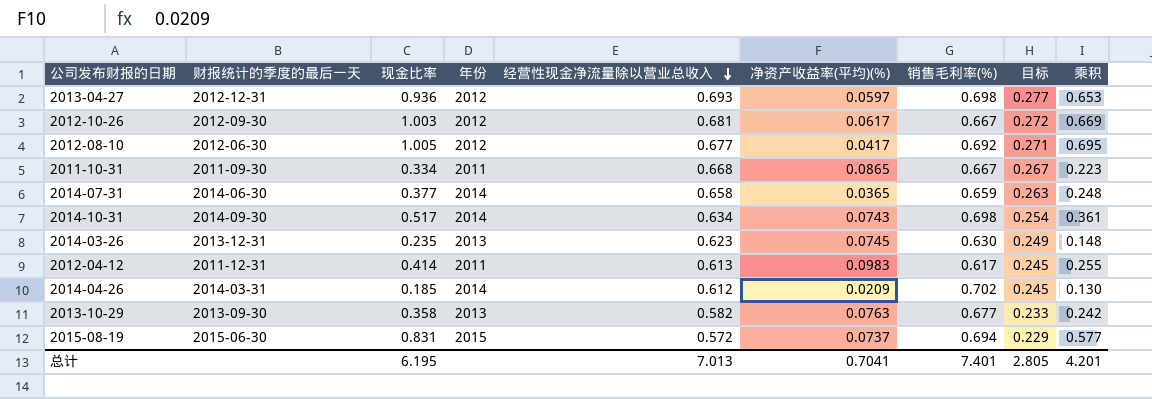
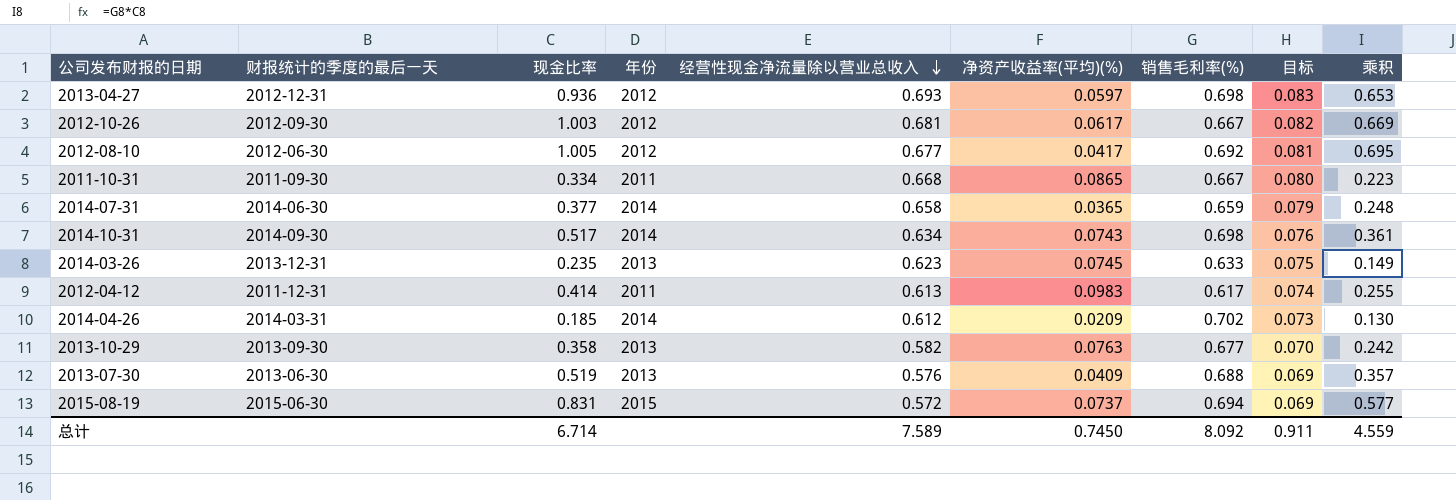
column 目标 | formula: [经营性现金净流量除以营业总收入] * 0.4 -> [经营性现金净流量除以营业总收入] * 0.12
2014-03-26 | 销售毛利率(%): 0.630 -> 0.633
2014-03-26 | 乘积: 0.148 -> 0.149
row 2013-07-30: none -> 2013-06-30 | 0.519 | 2013 | 0.576 | 0.0409 | 0.688 | 0.069 | 0.357
总计 | 现金比率: 6.195 -> 6.714
总计 | 经营性现金净流量除以营业总收入: 7.013 -> 7.589
总计 | 净资产收益率(平均)(%): 0.7041 -> 0.7450
总计 | 销售毛利率(%): 7.401 -> 8.092
总计 | 目标: 2.805 -> 0.911
总计 | 乘积: 4.201 -> 4.559

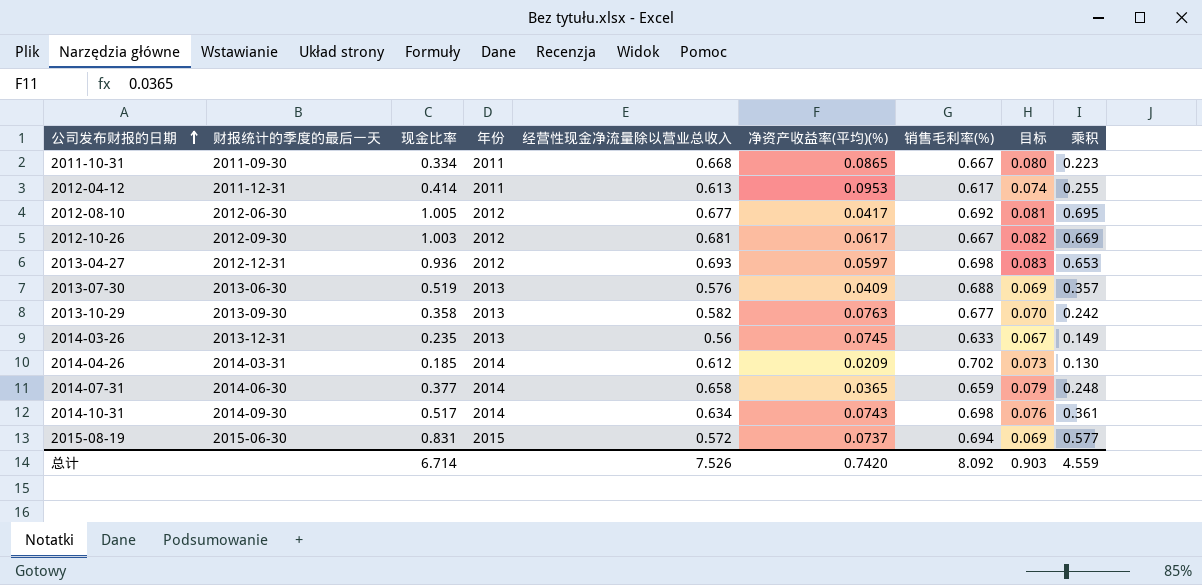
row order: 经营性现金净流量除以营业总收入 descending -> 公司发布财报的日期 ascending
2012-04-12 | 净资产收益率(平均)(%): 0.0983 -> 0.0953
2014-03-26 | 经营性现金净流量除以营业总收入: 0.623 -> 0.56
2014-03-26 | 目标: 0.075 -> 0.067
总计 | 经营性现金净流量除以营业总收入: 7.589 -> 7.526
总计 | 净资产收益率(平均)(%): 0.7450 -> 0.7420
总计 | 目标: 0.911 -> 0.903

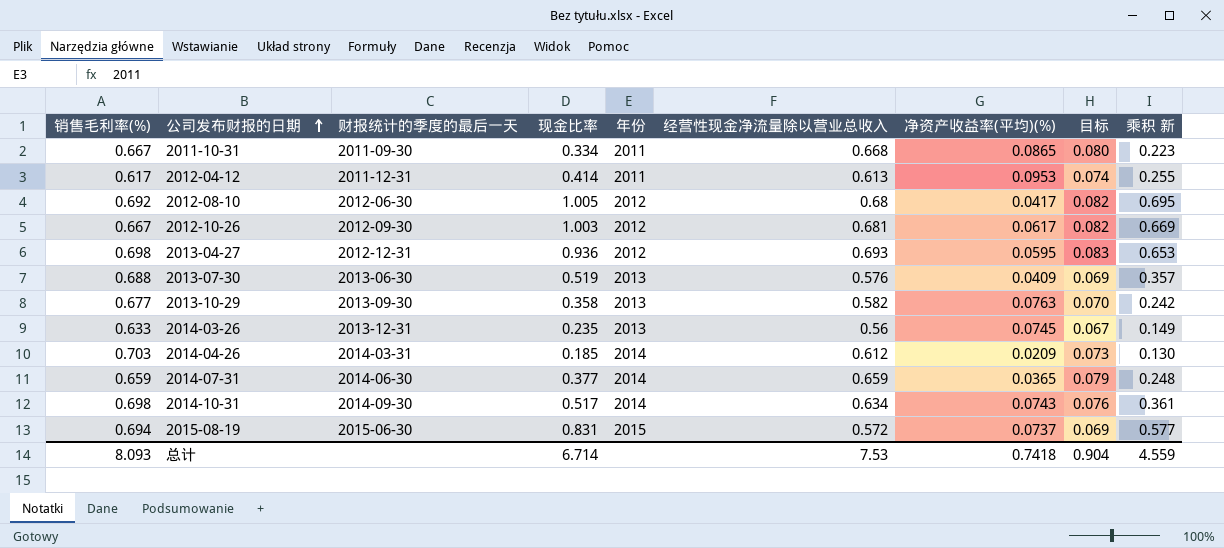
column 销售毛利率(%) | position: 7 -> 1
column name: 乘积 -> 乘积 新
2012-08-10 | 经营性现金净流量除以营业总收入: 0.677 -> 0.68
2012-08-10 | 目标: 0.081 -> 0.082
2013-04-27 | 净资产收益率(平均)(%): 0.0597 -> 0.0595
2014-04-26 | 销售毛利率(%): 0.702 -> 0.703
2014-07-31 | 经营性现金净流量除以营业总收入: 0.658 -> 0.659
总计 | 销售毛利率(%): 8.092 -> 8.093
总计 | 经营性现金净流量除以营业总收入: 7.526 -> 7.53
总计 | 净资产收益率(平均)(%): 0.7420 -> 0.7418
总计 | 目标: 0.903 -> 0.904

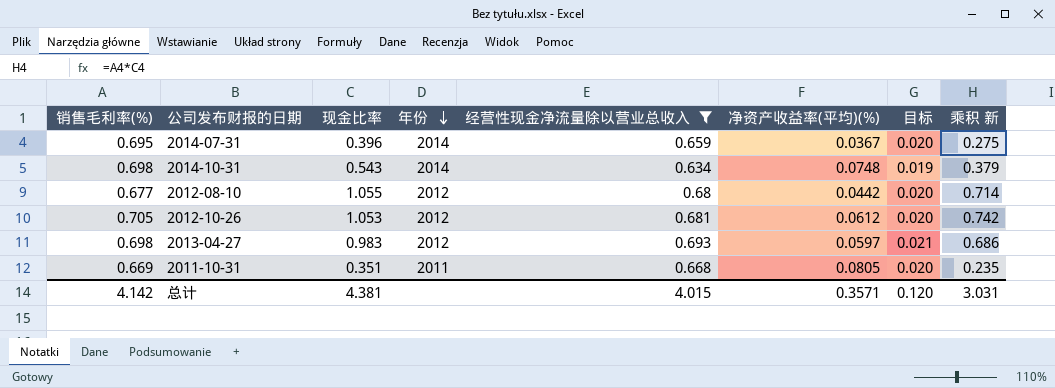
filter: none -> 经营性现金净流量除以营业总收入 >= 0.634
row order: 公司发布财报的日期 ascending -> 年份 descending
column 财报统计的季度的最后一天 | position: 3 -> none
column 目标 | formula: [经营性现金净流量除以营业总收入] * 0.12 -> [经营性现金净流量除以营业总收入] * 0.03
2014-07-31 | 销售毛利率(%): 0.659 -> 0.695
2014-07-31 | 现金比率: 0.377 -> 0.396
2014-07-31 | 净资产收益率(平均)(%): 0.0365 -> 0.0367
2014-07-31 | 乘积 新: 0.248 -> 0.275
2014-10-31 | 现金比率: 0.517 -> 0.543
2014-10-31 | 净资产收益率(平均)(%): 0.0743 -> 0.0748
2014-10-31 | 乘积 新: 0.361 -> 0.379
2012-08-10 | 销售毛利率(%): 0.692 -> 0.677
2012-08-10 | 现金比率: 1.005 -> 1.055
2012-08-10 | 净资产收益率(平均)(%): 0.0417 -> 0.0442
2012-08-10 | 乘积 新: 0.695 -> 0.714
2012-10-26 | 销售毛利率(%): 0.667 -> 0.705
2012-10-26 | 现金比率: 1.003 -> 1.053
2012-10-26 | 净资产收益率(平均)(%): 0.0617 -> 0.0612
2012-10-26 | 乘积 新: 0.669 -> 0.742
2013-04-27 | 现金比率: 0.936 -> 0.983
2013-04-27 | 净资产收益率(平均)(%): 0.0595 -> 0.0597
2013-04-27 | 乘积 新: 0.653 -> 0.686
2011-10-31 | 销售毛利率(%): 0.667 -> 0.669
2011-10-31 | 现金比率: 0.334 -> 0.351
2011-10-31 | 净资产收益率(平均)(%): 0.0865 -> 0.0805
2011-10-31 | 乘积 新: 0.223 -> 0.235
总计 | 销售毛利率(%): 8.093 -> 4.142
总计 | 现金比率: 6.714 -> 4.381
总计 | 经营性现金净流量除以营业总收入: 7.53 -> 4.015
总计 | 净资产收益率(平均)(%): 0.7418 -> 0.3571
总计 | 目标: 0.904 -> 0.120
总计 | 乘积 新: 4.559 -> 3.031

